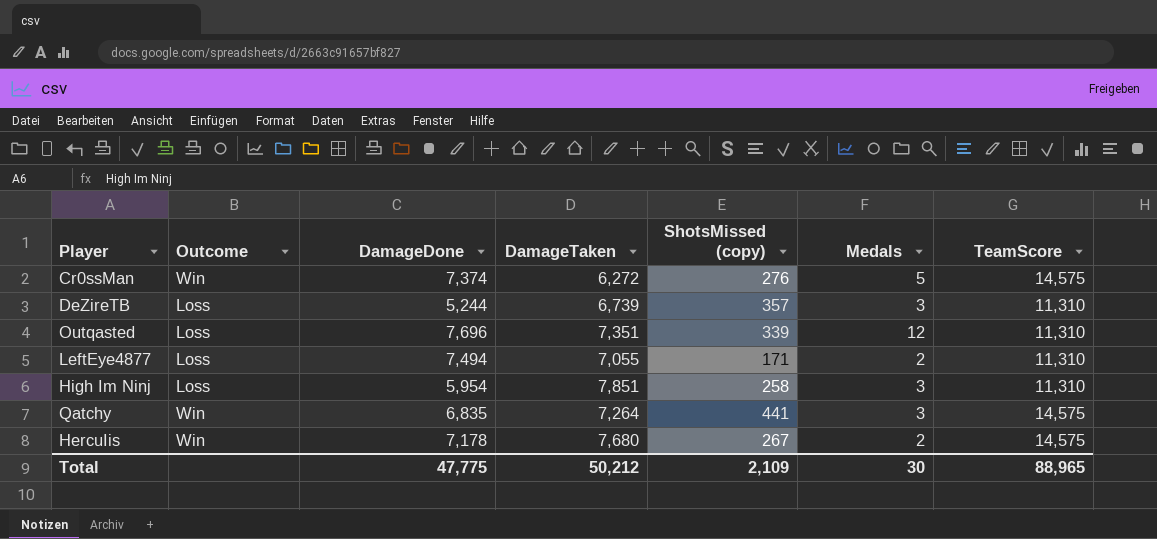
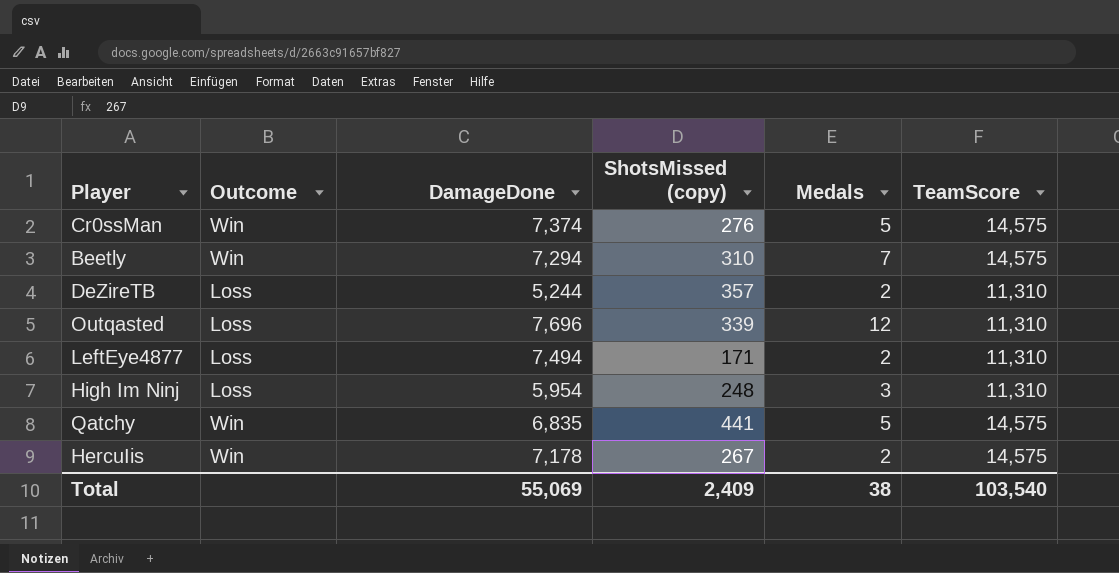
column DamageTaken | position: 4 -> none
row Beetly: none -> Win | 7,294 | 310 | 7 | 14,575
DeZireTB | Medals: 3 -> 2
High Im Ninj | ShotsMissed (copy): 258 -> 248
Qatchy | Medals: 3 -> 5
Total | DamageDone: 47,775 -> 55,069
Total | ShotsMissed (copy): 2,109 -> 2,409
Total | Medals: 30 -> 38
Total | TeamScore: 88,965 -> 103,540

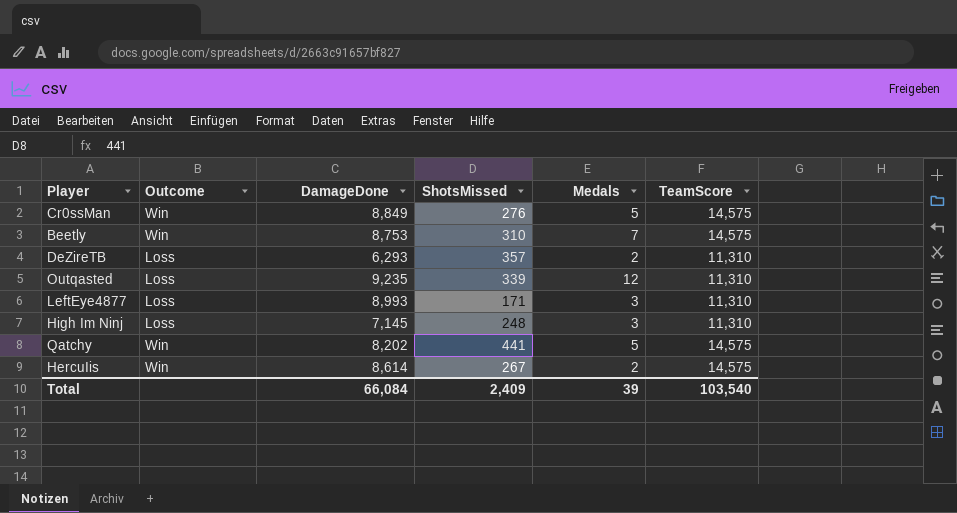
column name: ShotsMissed (copy) -> ShotsMissed
Cr0ssMan | DamageDone: 7,374 -> 8,849
Beetly | DamageDone: 7,294 -> 8,753
DeZireTB | DamageDone: 5,244 -> 6,293
Outqasted | DamageDone: 7,696 -> 9,235
LeftEye4877 | DamageDone: 7,494 -> 8,993
LeftEye4877 | Medals: 2 -> 3
High Im Ninj | DamageDone: 5,954 -> 7,145
Qatchy | DamageDone: 6,835 -> 8,202
HercuIis | DamageDone: 7,178 -> 8,614
Total | DamageDone: 55,069 -> 66,084
Total | Medals: 38 -> 39

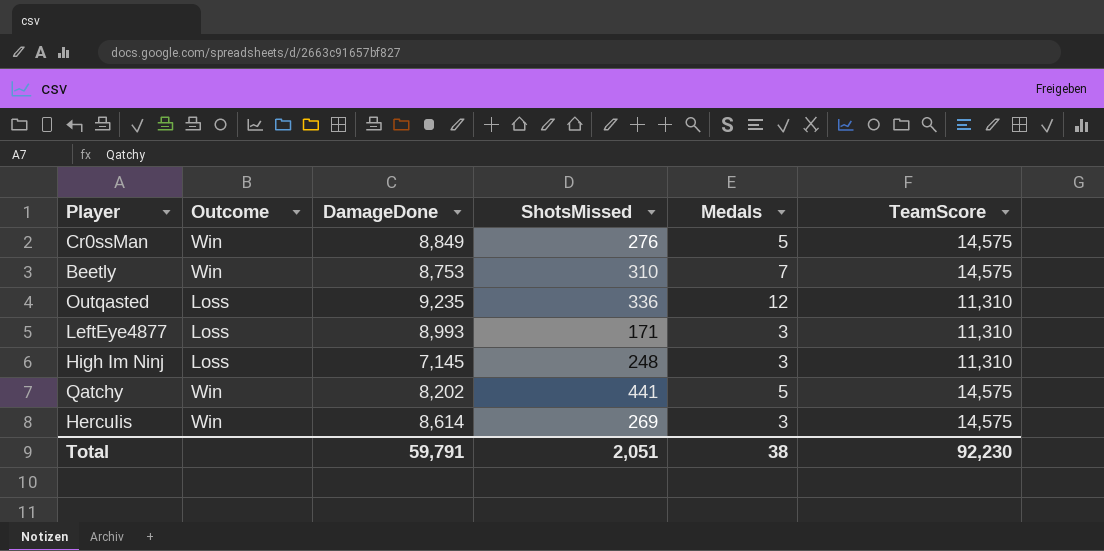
row DeZireTB: Loss | 6,293 | 357 | 2 | 11,310 -> none
Outqasted | ShotsMissed: 339 -> 336
HercuIis | ShotsMissed: 267 -> 269
HercuIis | Medals: 2 -> 3
Total | DamageDone: 66,084 -> 59,791
Total | ShotsMissed: 2,409 -> 2,051
Total | Medals: 39 -> 38
Total | TeamScore: 103,540 -> 92,230

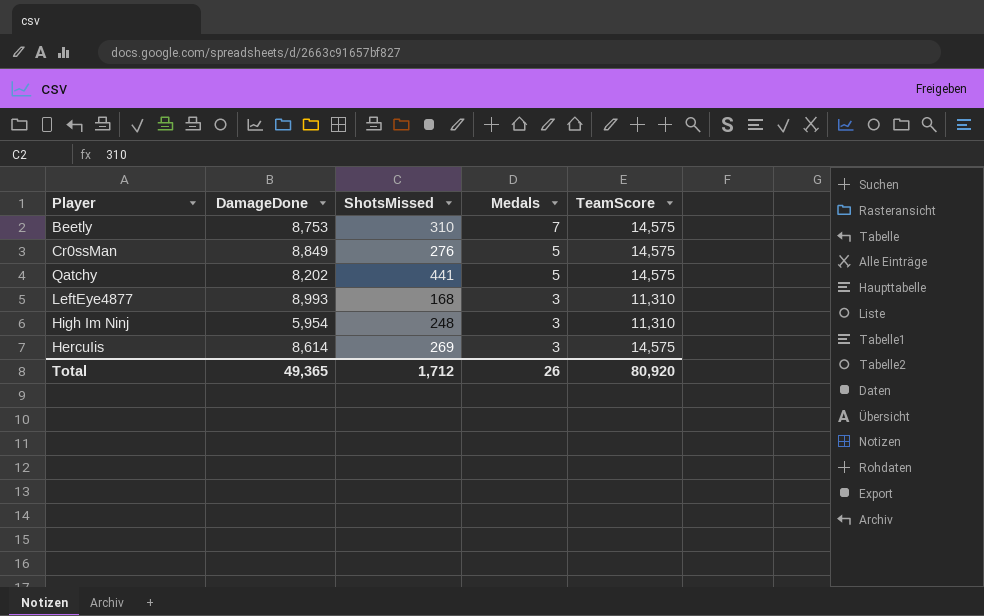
row order: none -> Medals descending
column Outcome | position: 2 -> none
row Outqasted: Loss | 9,235 | 336 | 12 | 11,310 -> none
LeftEye4877 | ShotsMissed: 171 -> 168
High Im Ninj | DamageDone: 7,145 -> 5,954
Total | DamageDone: 59,791 -> 49,365
Total | ShotsMissed: 2,051 -> 1,712
Total | Medals: 38 -> 26
Total | TeamScore: 92,230 -> 80,920

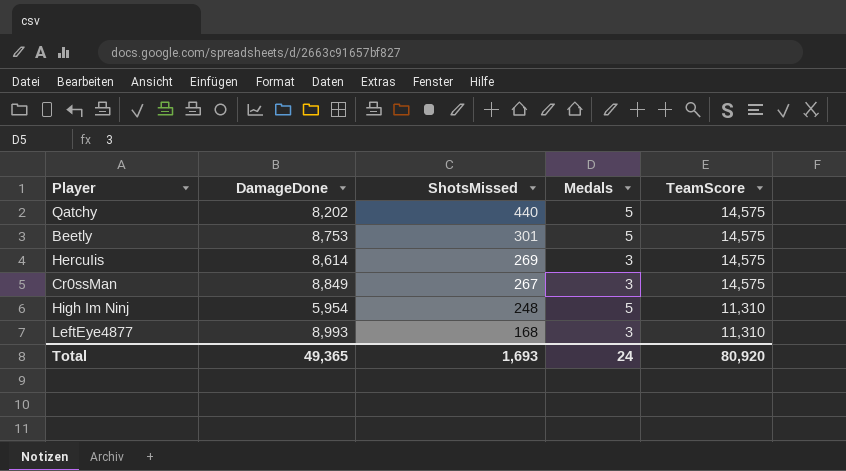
row order: Medals descending -> ShotsMissed descending
Qatchy | ShotsMissed: 441 -> 440
Beetly | ShotsMissed: 310 -> 301
Beetly | Medals: 7 -> 5
Cr0ssMan | ShotsMissed: 276 -> 267
Cr0ssMan | Medals: 5 -> 3
High Im Ninj | Medals: 3 -> 5
Total | ShotsMissed: 1,712 -> 1,693
Total | Medals: 26 -> 24

